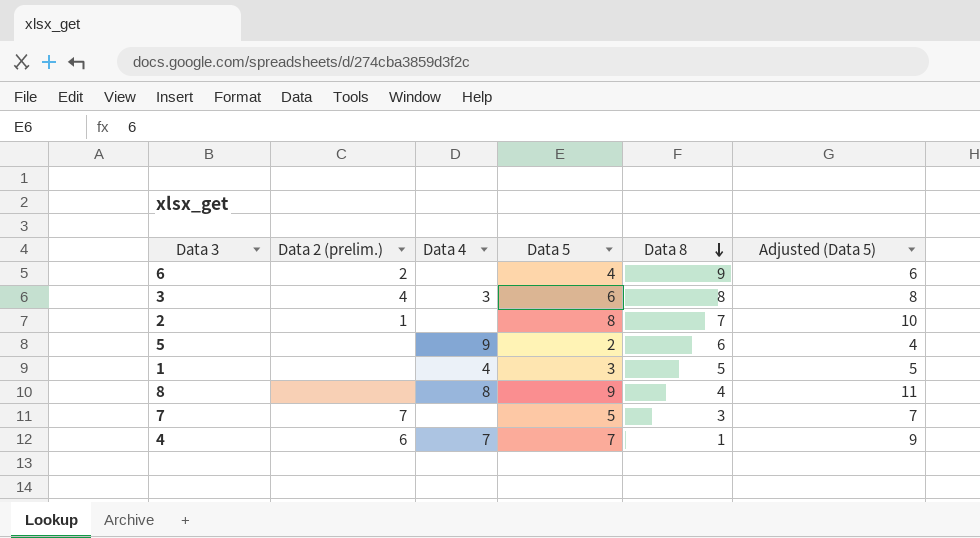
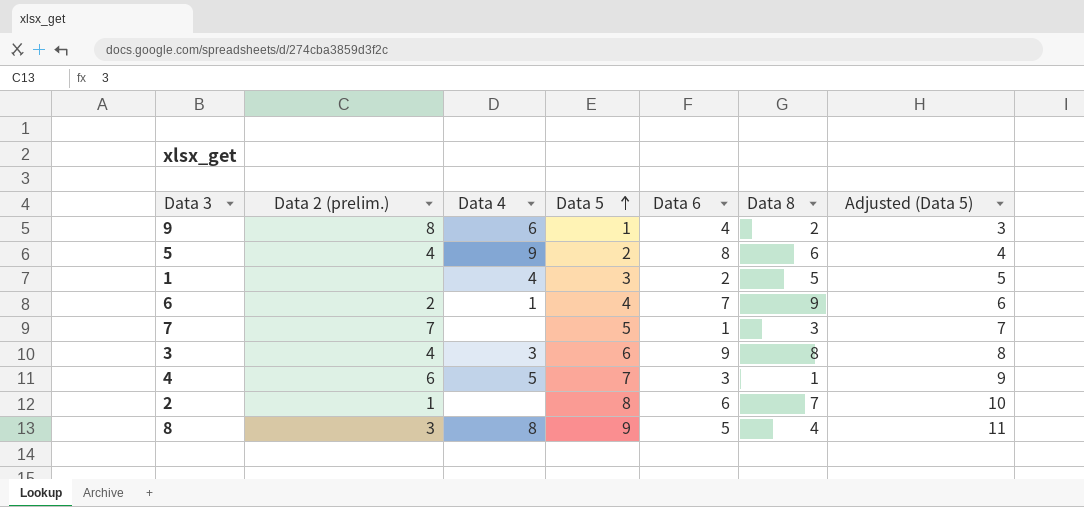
row order: Data 8 descending -> Data 5 ascending
column Data 6 | position: none -> 5
row 9: none -> 8 | 6 | 1 | 4 | 2 | 3
5 | Data 2 (prelim.): none -> 4
6 | Data 4: none -> 1
4 | Data 4: 7 -> 5
8 | Data 2 (prelim.): none -> 3

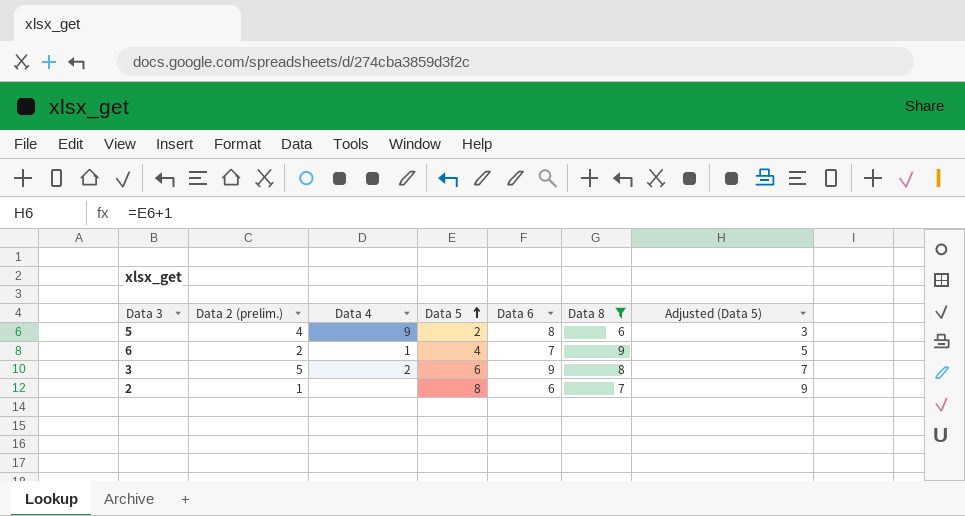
filter: none -> Data 8 >= 6
column Adjusted (Data 5) | formula: [Data 5] + 2 -> [Data 5] + 1
3 | Data 2 (prelim.): 4 -> 5
3 | Data 4: 3 -> 2

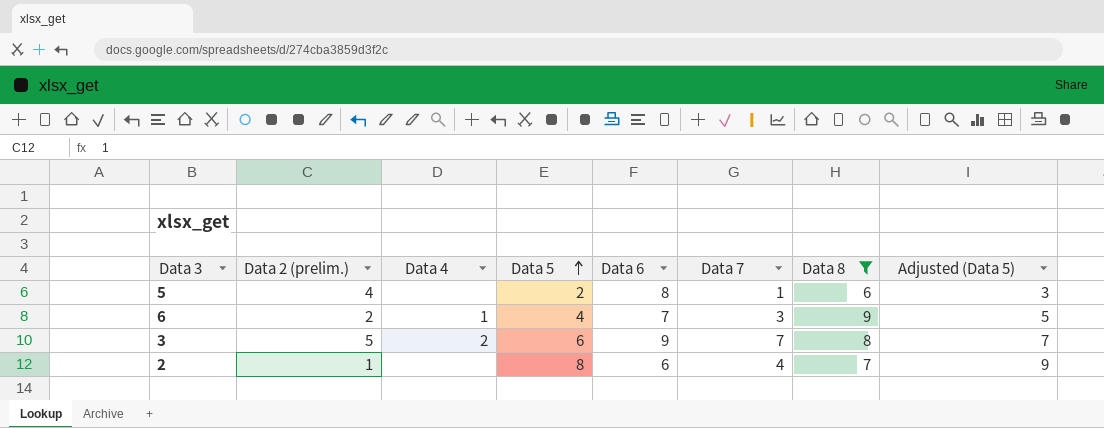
column Data 7 | position: none -> 6
5 | Data 4: 9 -> none

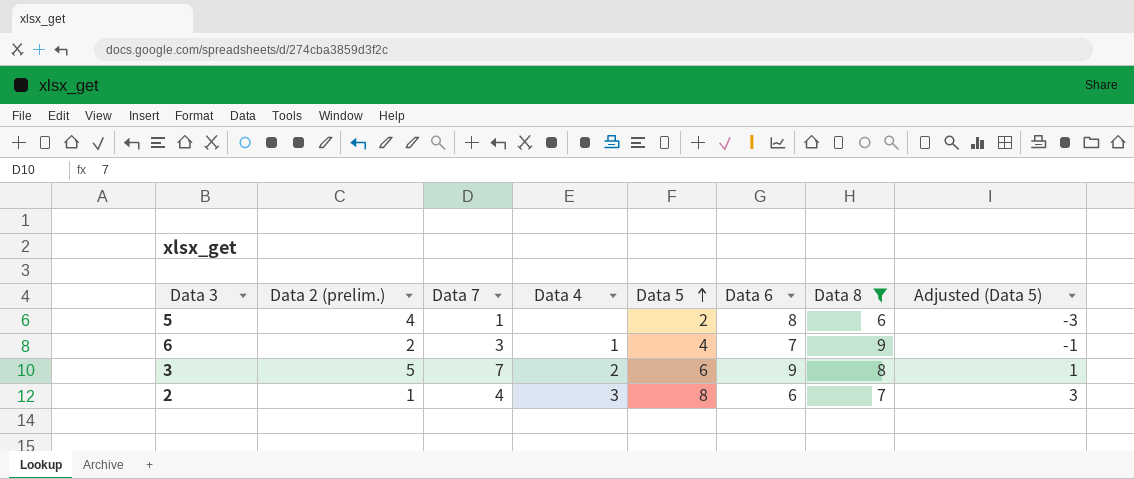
column Data 7 | position: 6 -> 3
column Adjusted (Data 5) | formula: [Data 5] + 1 -> [Data 5] - 5
2 | Data 4: none -> 3

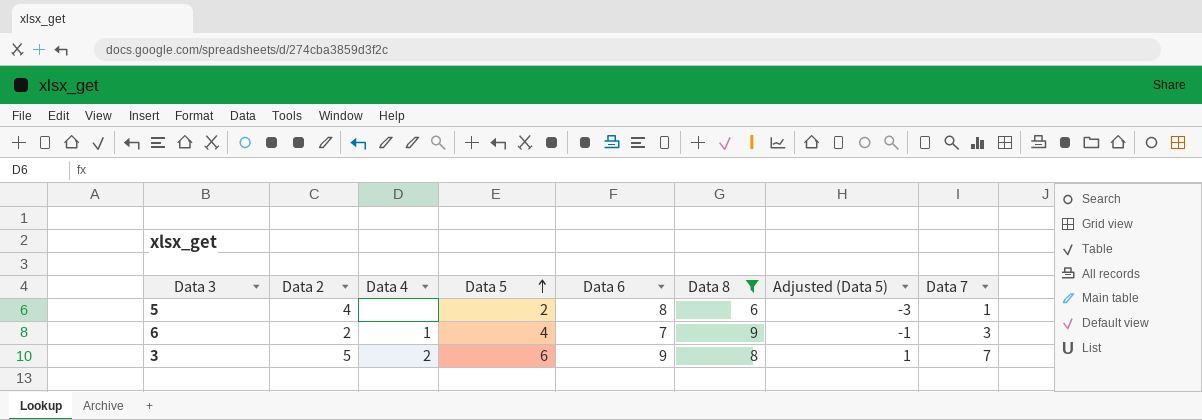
column name: Data 2 (prelim.) -> Data 2
column Data 7 | position: 3 -> 8
row 2: 1 | 4 | 3 | 8 | 6 | 7 | 3 -> none

